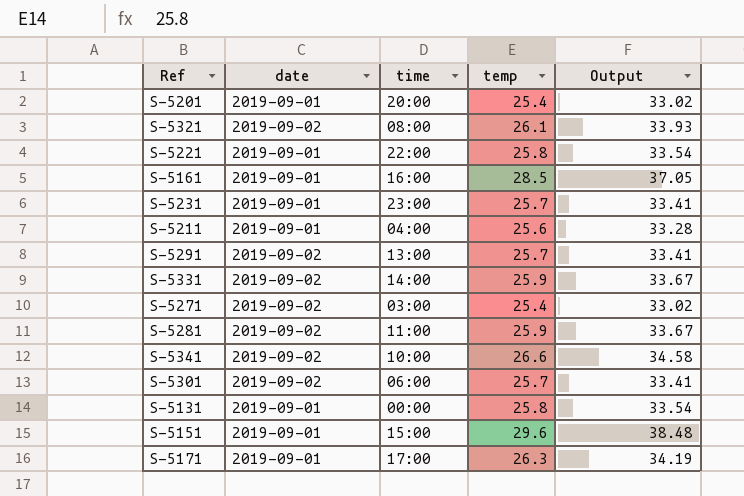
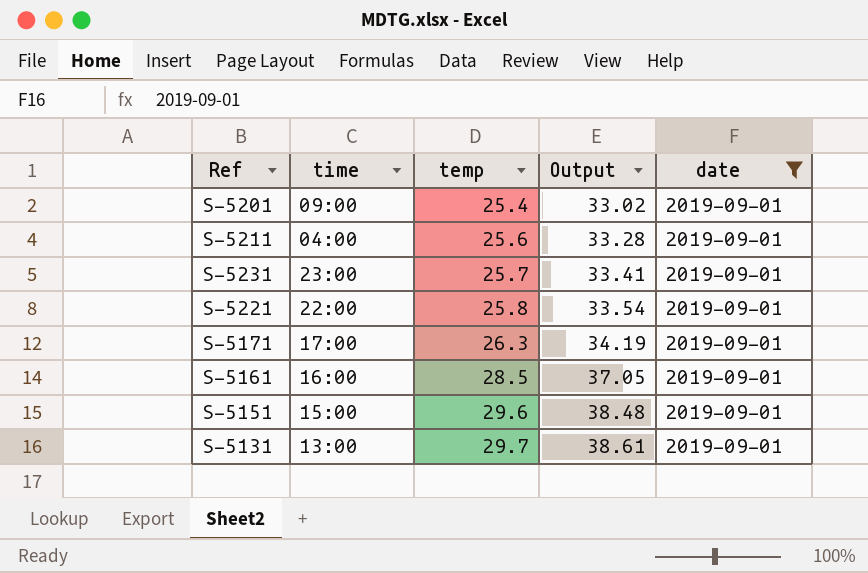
filter: none -> date = 2019-09-01
row order: none -> temp ascending
column date | position: 2 -> 5
S-5201 | time: 20:00 -> 09:00
S-5131 | time: 00:00 -> 13:00
S-5131 | temp: 25.8 -> 29.7
S-5131 | Output: 33.54 -> 38.61

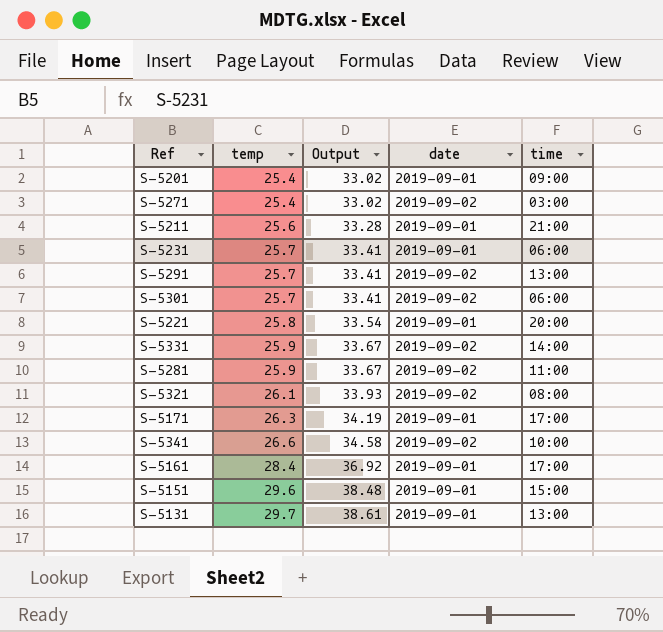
filter: date = 2019-09-01 -> none
column time | position: 2 -> 5
S-5211 | time: 04:00 -> 21:00
S-5231 | time: 23:00 -> 06:00
S-5221 | time: 22:00 -> 20:00
S-5161 | temp: 28.5 -> 28.4
S-5161 | Output: 37.05 -> 36.92
S-5161 | time: 16:00 -> 17:00

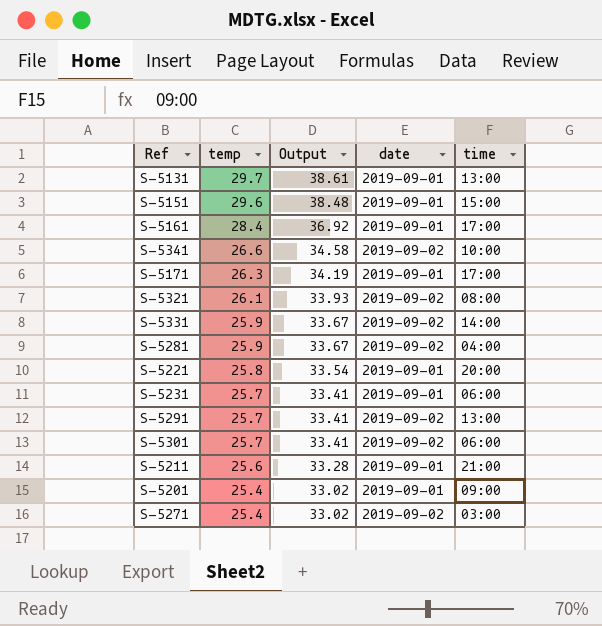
row order: temp ascending -> temp descending
S-5281 | time: 11:00 -> 04:00

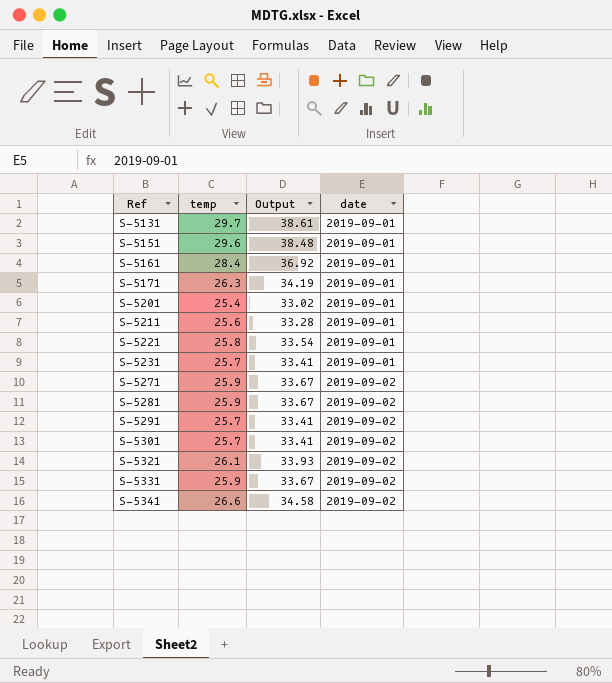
row order: temp descending -> Ref ascending
column time | position: 5 -> none
S-5271 | temp: 25.4 -> 25.9
S-5271 | Output: 33.02 -> 33.67

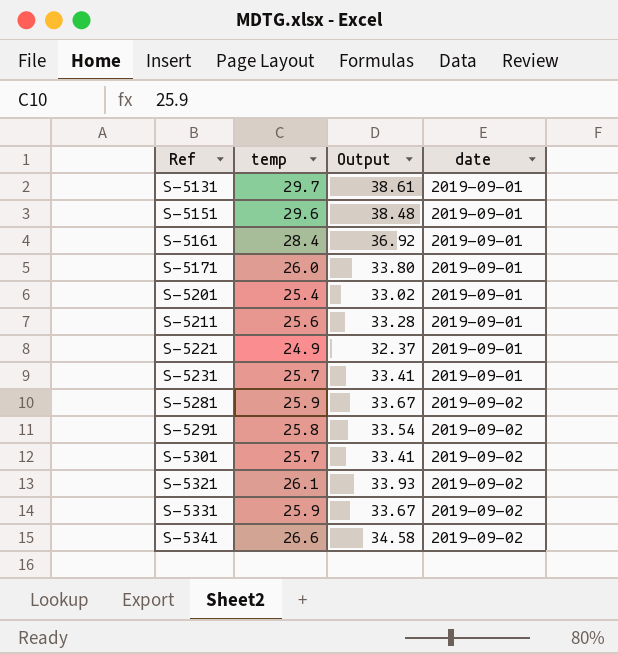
row S-5271: 25.9 | 33.67 | 2019-09-02 -> none
S-5171 | temp: 26.3 -> 26.0
S-5171 | Output: 34.19 -> 33.80
S-5221 | temp: 25.8 -> 24.9
S-5221 | Output: 33.54 -> 32.37
S-5291 | temp: 25.7 -> 25.8
S-5291 | Output: 33.41 -> 33.54

